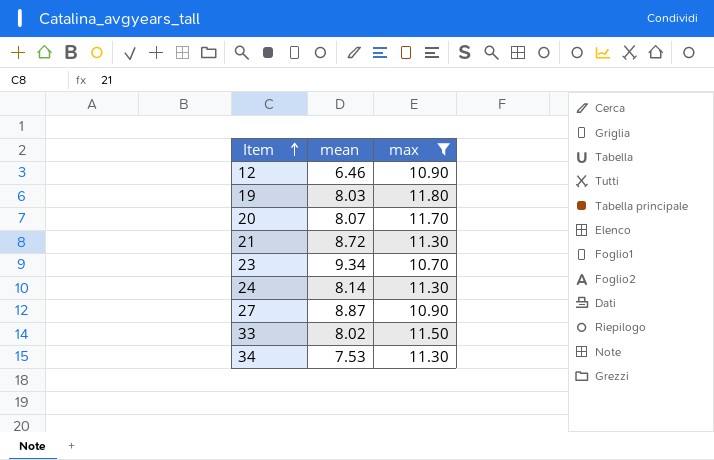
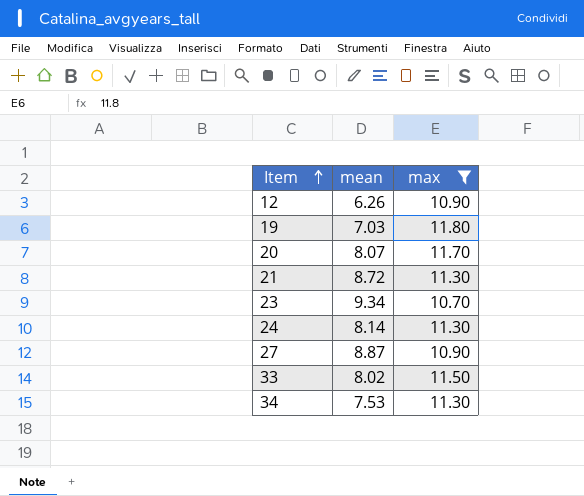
12 | mean: 6.46 -> 6.26
19 | mean: 8.03 -> 7.03

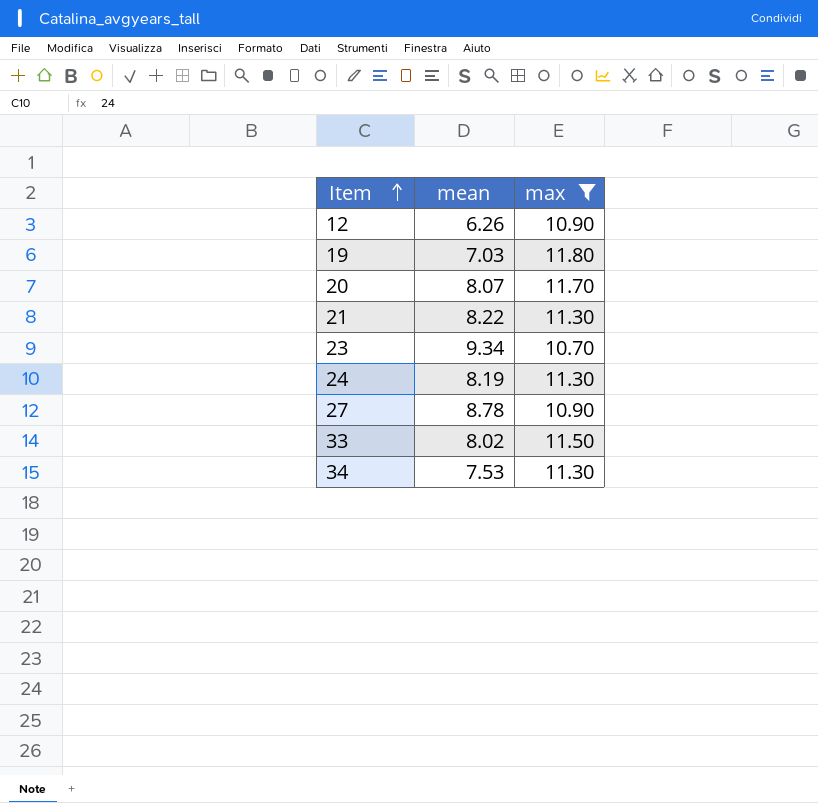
21 | mean: 8.72 -> 8.22
24 | mean: 8.14 -> 8.19
27 | mean: 8.87 -> 8.78

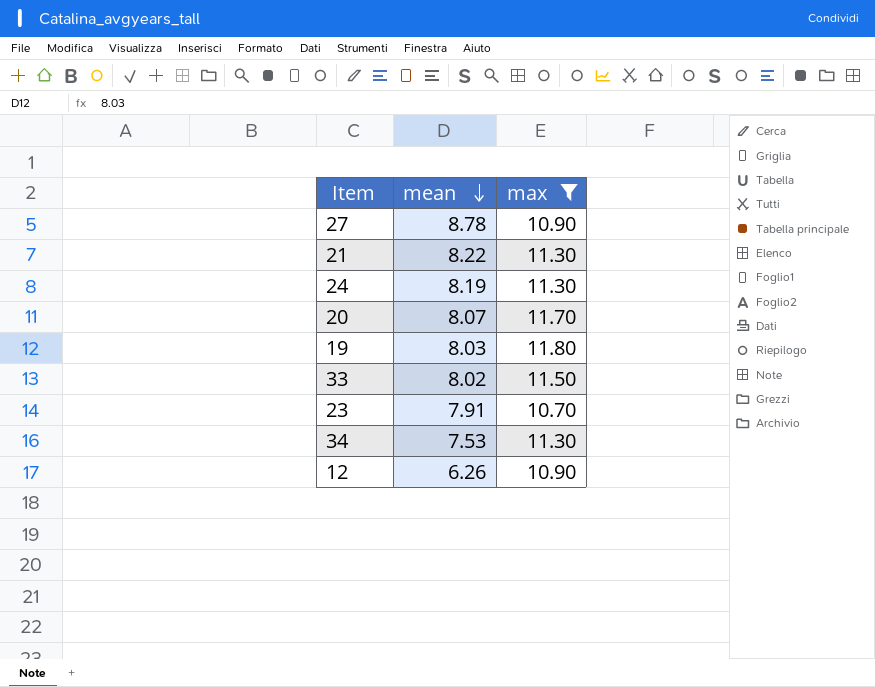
row order: Item ascending -> mean descending
19 | mean: 7.03 -> 8.03
23 | mean: 9.34 -> 7.91

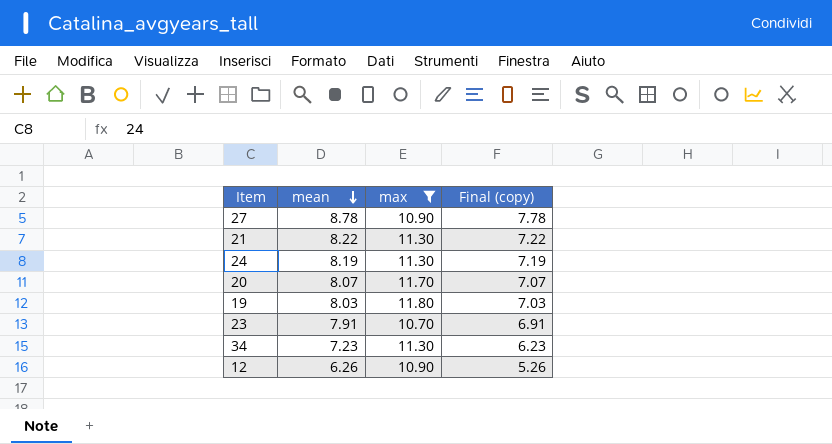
column Final (copy) | formula: none -> [mean] - 1
row 33: 8.02 | 11.50 -> none
34 | mean: 7.53 -> 7.23

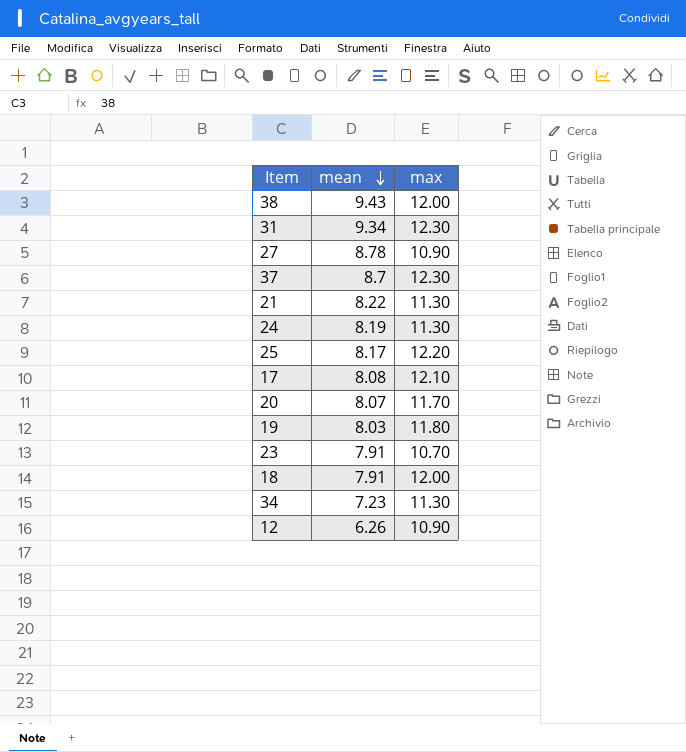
filter: max <= 11.80 -> none
column Final (copy) | formula: [mean] - 1 -> none

